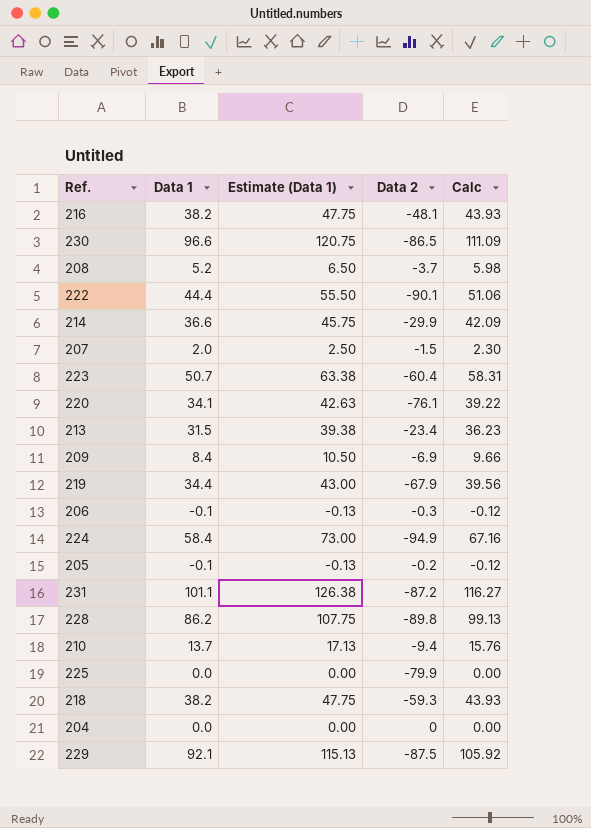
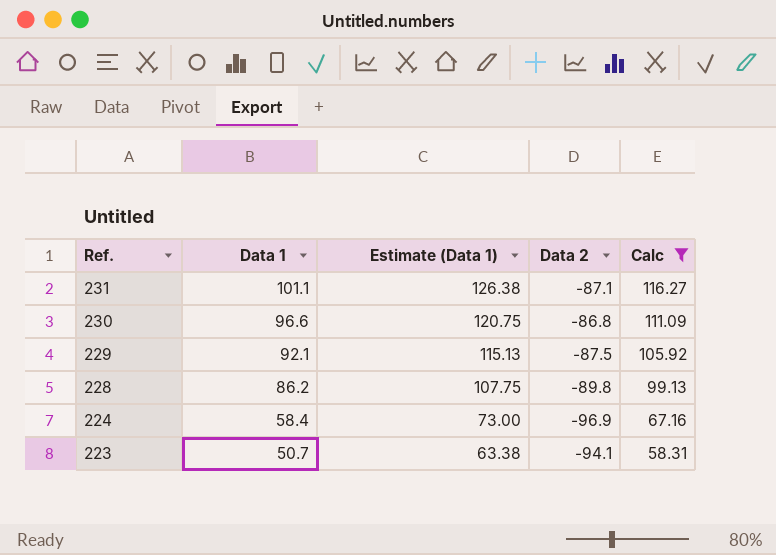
filter: none -> Calc >= 58.31
row order: none -> Ref. descending
231 | Data 2: -87.2 -> -87.1
230 | Data 2: -86.5 -> -86.8
224 | Data 2: -94.9 -> -96.9
223 | Data 2: -60.4 -> -94.1

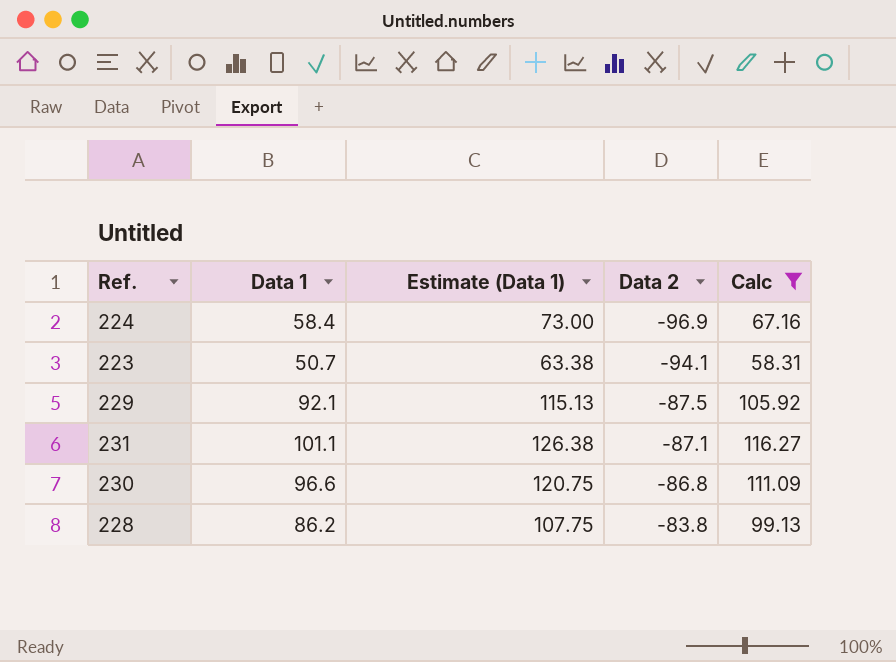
row order: Ref. descending -> Data 2 ascending
228 | Data 2: -89.8 -> -83.8

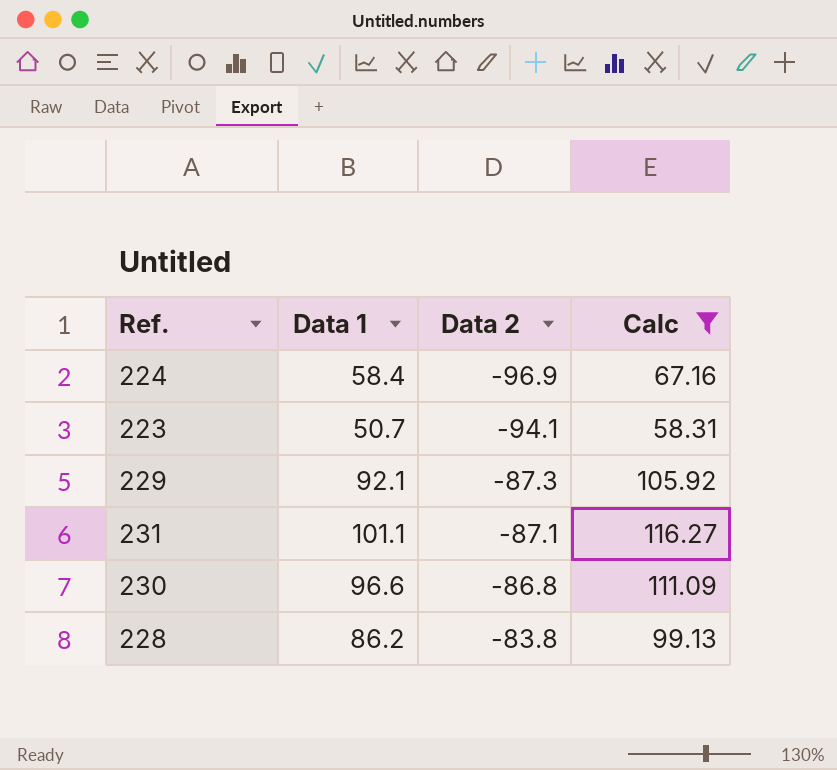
column Estimate (Data 1) | formula: [Data 1] * 1.25 -> none
229 | Data 2: -87.5 -> -87.3

